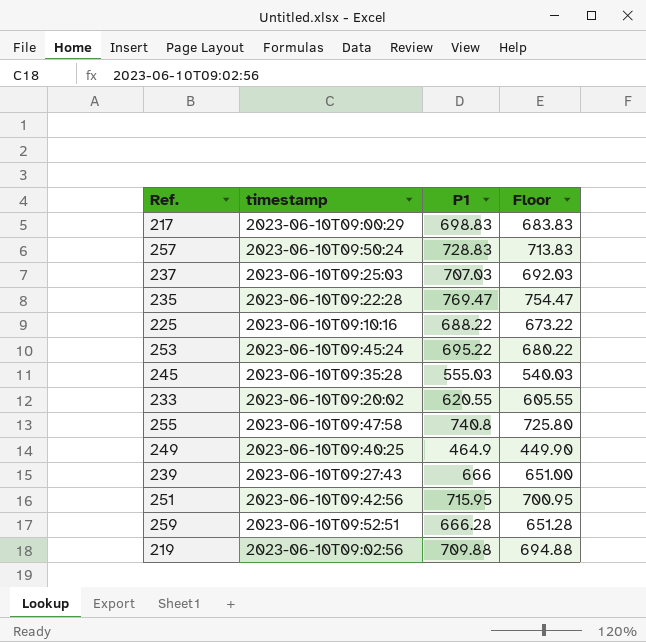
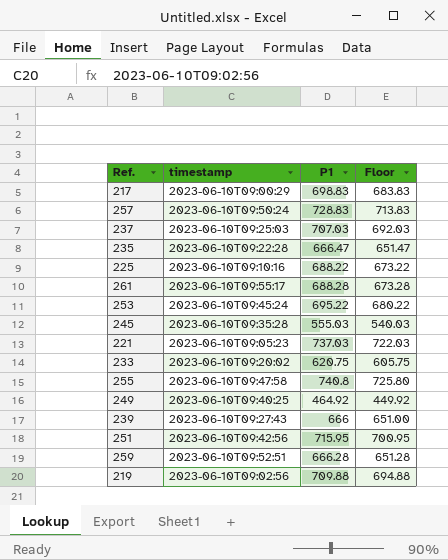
235 | P1: 769.47 -> 666.47
235 | Floor: 754.47 -> 651.47
row 261: none -> 2023-06-10T09:55:17 | 688.28 | 673.28
row 221: none -> 2023-06-10T09:05:23 | 737.03 | 722.03
233 | P1: 620.55 -> 620.75
233 | Floor: 605.55 -> 605.75
249 | P1: 464.9 -> 464.92
249 | Floor: 449.90 -> 449.92

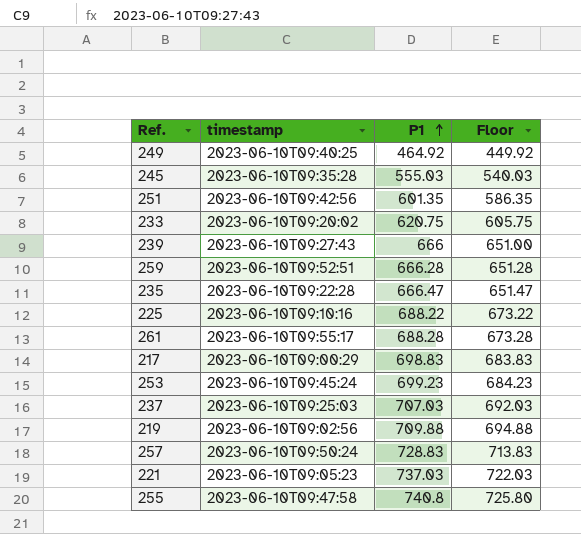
row order: none -> P1 ascending
251 | P1: 715.95 -> 601.35
251 | Floor: 700.95 -> 586.35
253 | P1: 695.22 -> 699.23
253 | Floor: 680.22 -> 684.23

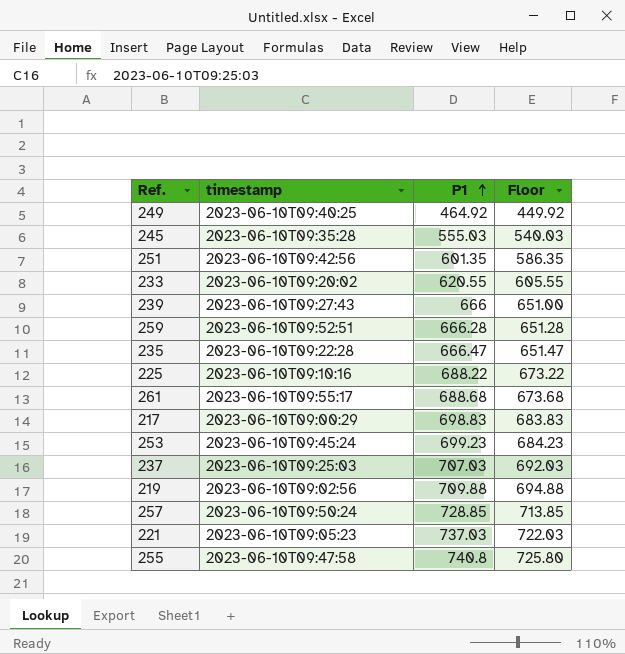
233 | P1: 620.75 -> 620.55
233 | Floor: 605.75 -> 605.55
261 | P1: 688.28 -> 688.68
261 | Floor: 673.28 -> 673.68
257 | P1: 728.83 -> 728.85
257 | Floor: 713.83 -> 713.85

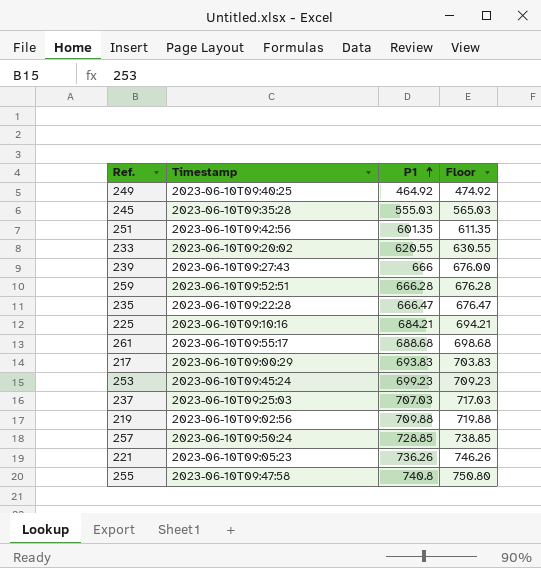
column name: timestamp -> Timestamp
column Floor | formula: [P1] - 15 -> [P1] + 10
225 | P1: 688.22 -> 684.21
217 | P1: 698.83 -> 693.83
221 | P1: 737.03 -> 736.26

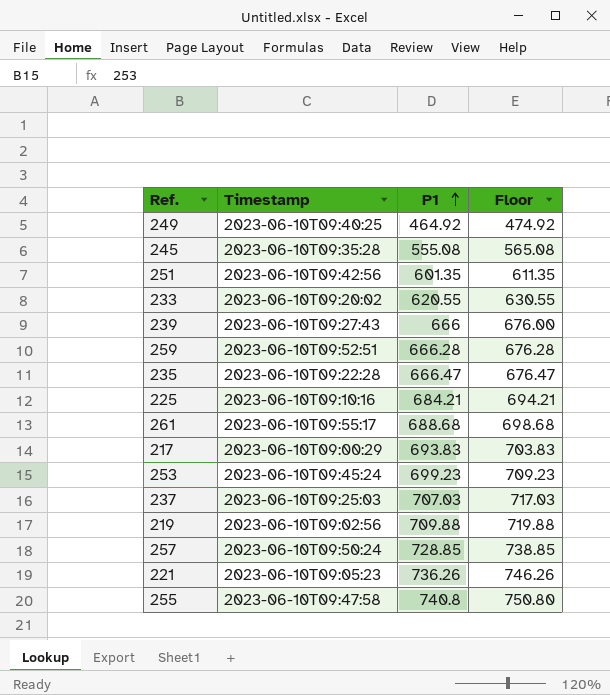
245 | P1: 555.03 -> 555.08
245 | Floor: 565.03 -> 565.08

